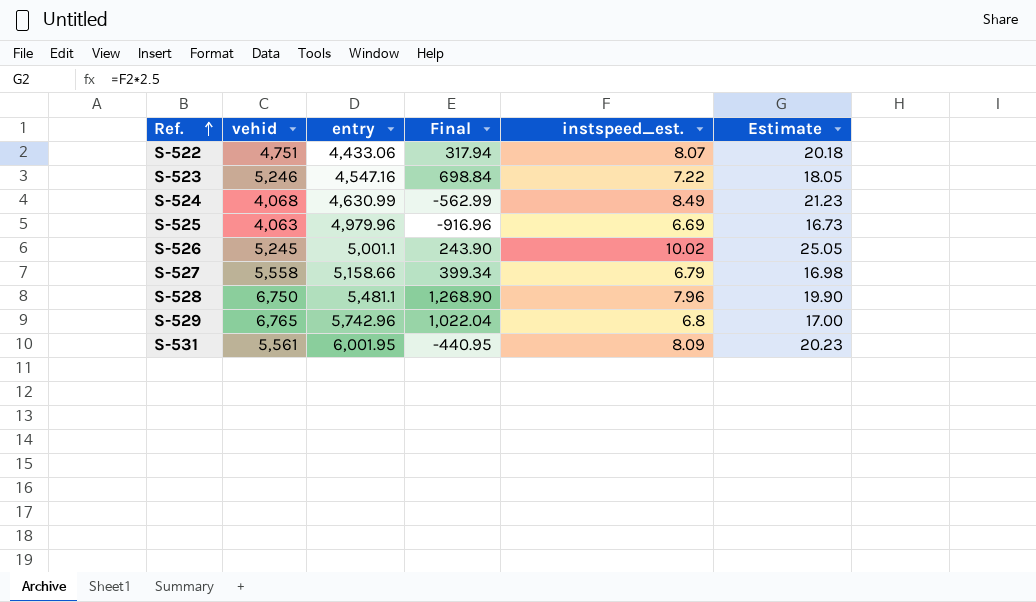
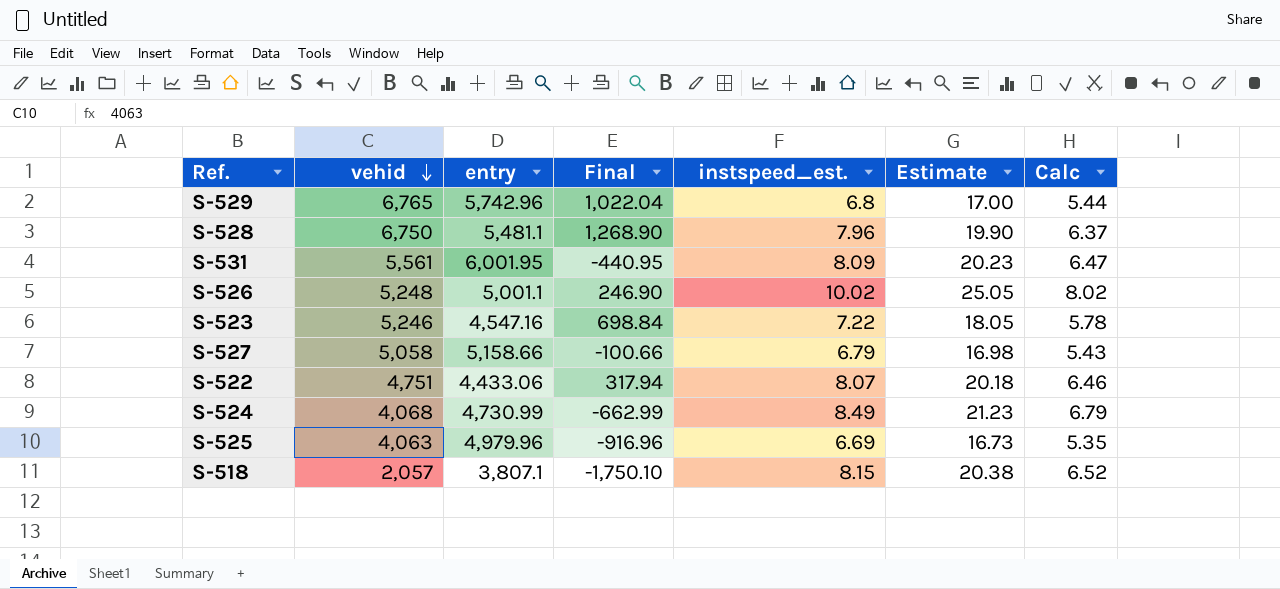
row order: Ref. ascending -> vehid descending
column Calc | formula: none -> [instspeed_est.] * 0.8
S-526 | vehid: 5,245 -> 5,248
S-526 | Final: 243.90 -> 246.90
S-527 | vehid: 5,558 -> 5,058
S-527 | Final: 399.34 -> -100.66
S-524 | entry: 4,630.99 -> 4,730.99
S-524 | Final: -562.99 -> -662.99
row S-518: none -> 2,057 | 3,807.1 | -1,750.10 | 8.15 | 20.38 | 6.52

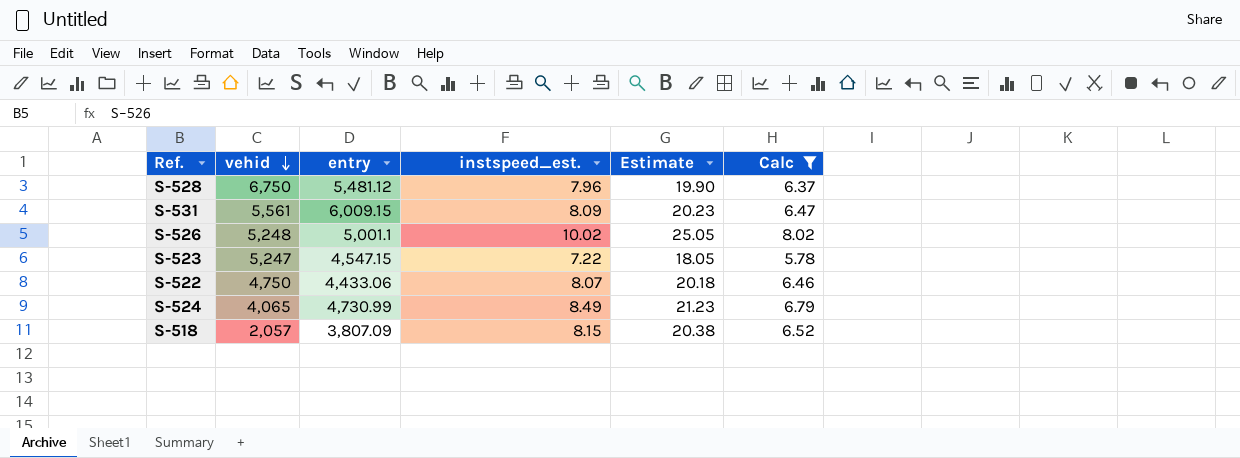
filter: none -> Calc >= 5.78
column Final | formula: [vehid] - [entry] -> none
S-528 | entry: 5,481.1 -> 5,481.12
S-531 | entry: 6,001.95 -> 6,009.15
S-523 | vehid: 5,246 -> 5,247
S-523 | entry: 4,547.16 -> 4,547.15
S-522 | vehid: 4,751 -> 4,750
S-524 | vehid: 4,068 -> 4,065
S-518 | entry: 3,807.1 -> 3,807.09

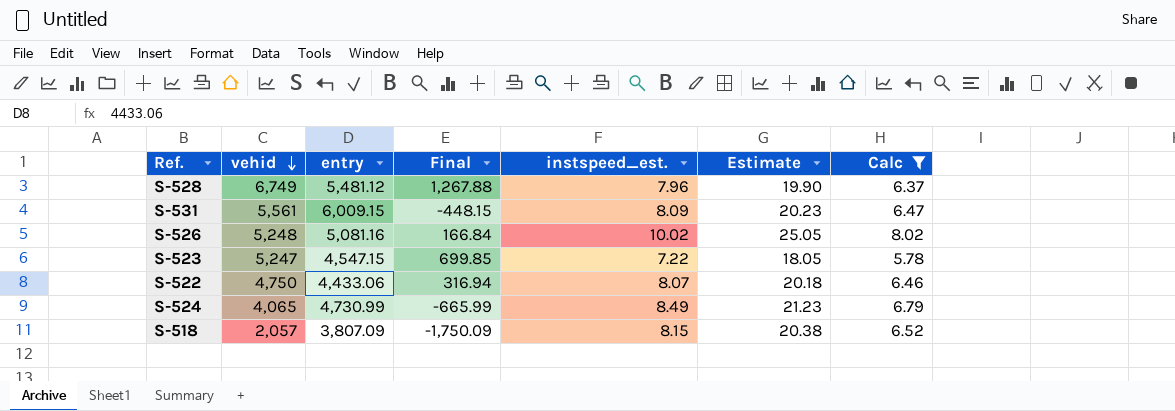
column Final | formula: none -> [vehid] - [entry]
S-528 | vehid: 6,750 -> 6,749
S-526 | entry: 5,001.1 -> 5,081.16

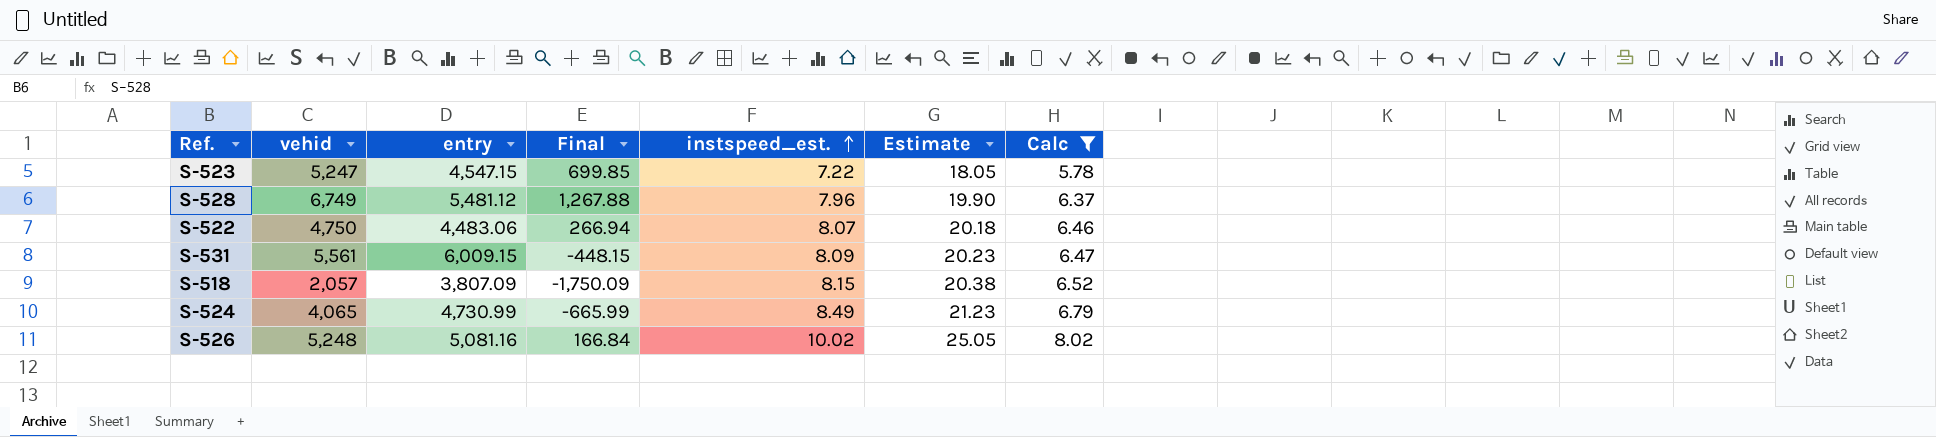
row order: vehid descending -> instspeed_est. ascending
S-522 | entry: 4,433.06 -> 4,483.06
S-522 | Final: 316.94 -> 266.94

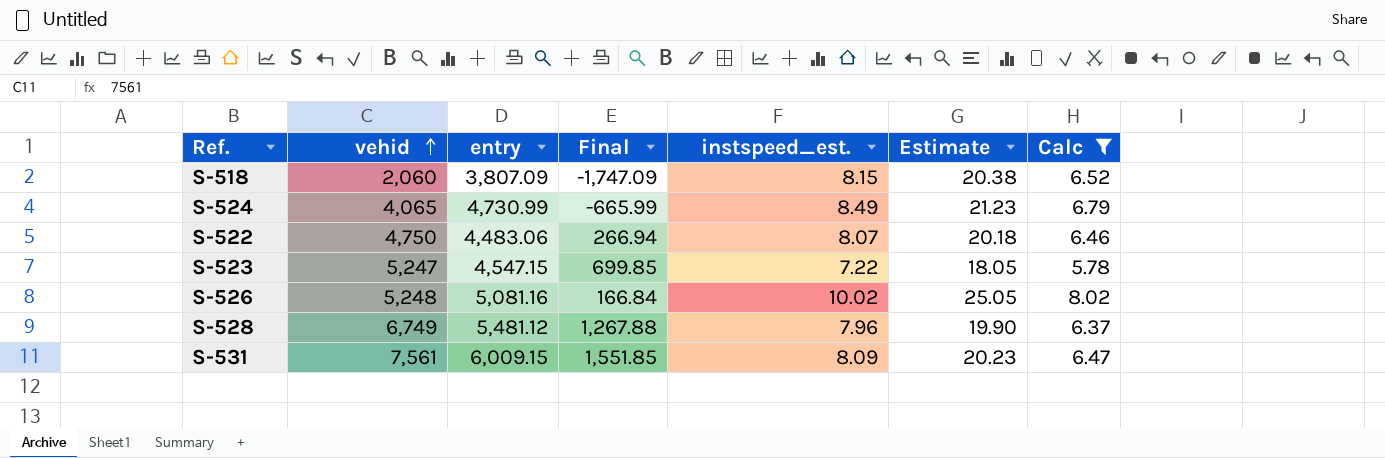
row order: instspeed_est. ascending -> vehid ascending
S-518 | vehid: 2,057 -> 2,060
S-518 | Final: -1,750.09 -> -1,747.09
S-531 | vehid: 5,561 -> 7,561
S-531 | Final: -448.15 -> 1,551.85

